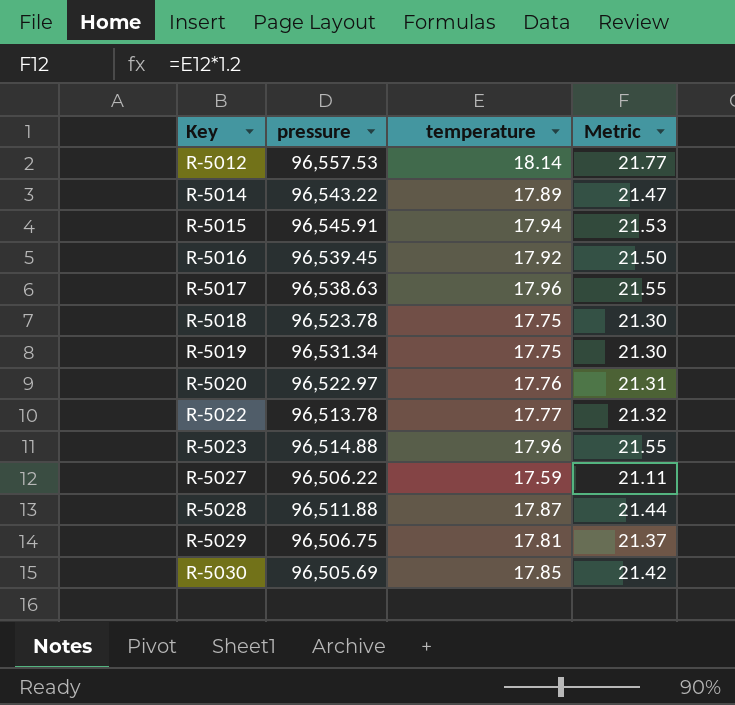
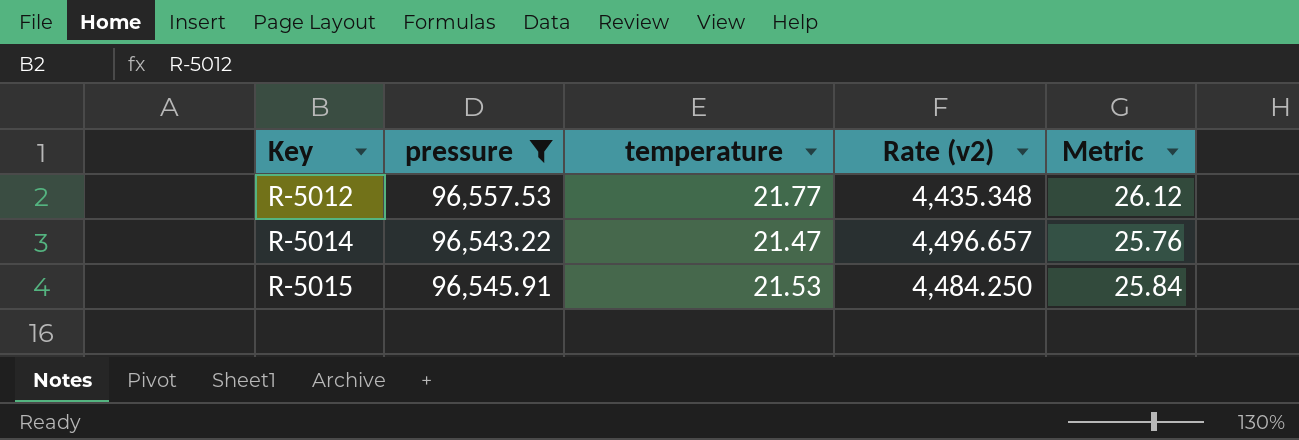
filter: none -> pressure >= 96,543.22
column Rate (v2) | formula: none -> [pressure] / [temperature]
R-5012 | temperature: 18.14 -> 21.77
R-5012 | Metric: 21.77 -> 26.12
R-5014 | temperature: 17.89 -> 21.47
R-5014 | Metric: 21.47 -> 25.76
R-5015 | temperature: 17.94 -> 21.53
R-5015 | Metric: 21.53 -> 25.84

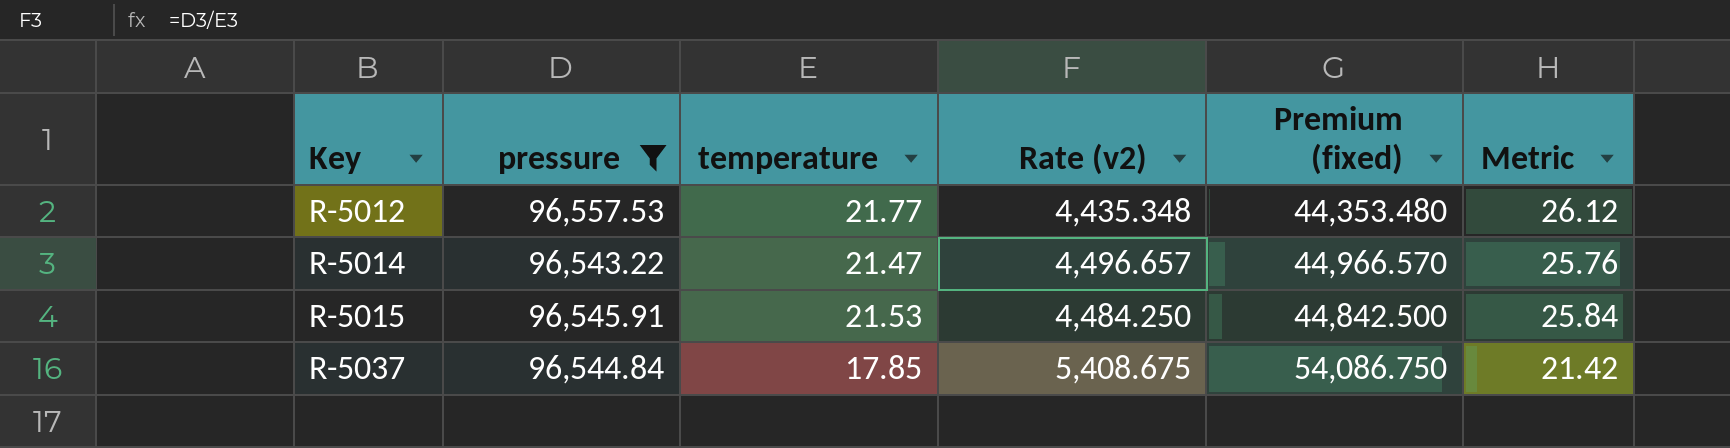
column Premium (fixed) | formula: none -> [Rate (v2)] * 10
row R-5037: none -> 96,544.84 | 17.85 | 5,408.675 | 54,086.750 | 21.42

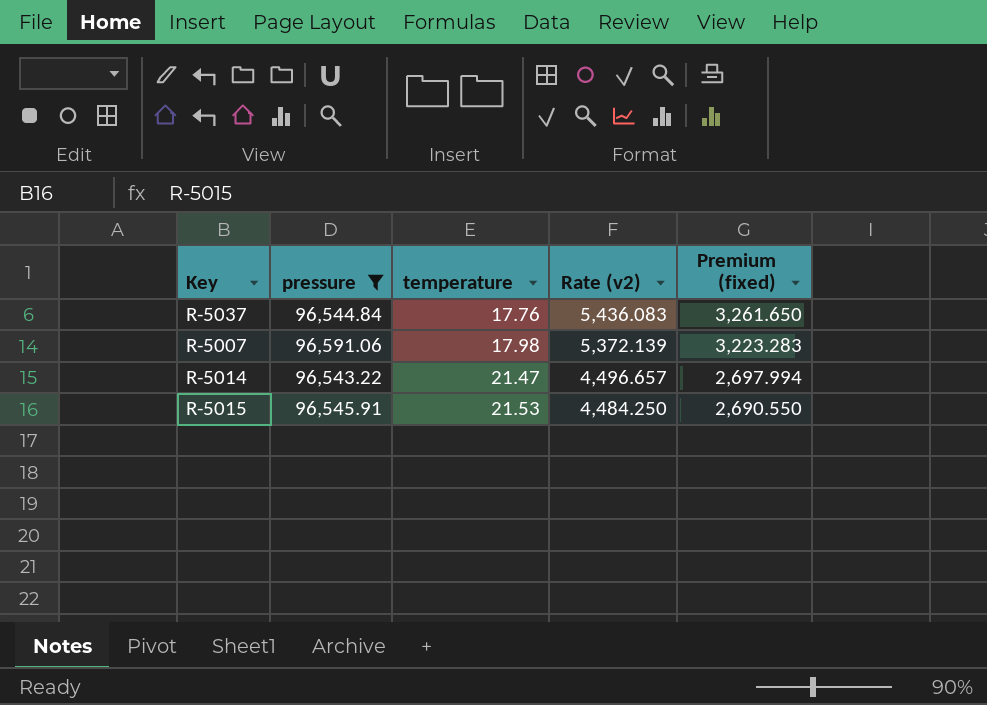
row order: Key ascending -> temperature ascending
column Metric | formula: [temperature] * 1.2 -> none
column Premium (fixed) | formula: [Rate (v2)] * 10 -> [Rate (v2)] * 0.6
row R-5012: 96,557.53 | 21.77 | 4,435.348 | 44,353.480 | 26.12 -> none
R-5037 | temperature: 17.85 -> 17.76
R-5037 | Rate (v2): 5,408.675 -> 5,436.083
row R-5007: none -> 96,591.06 | 17.98 | 5,372.139 | 3,223.283

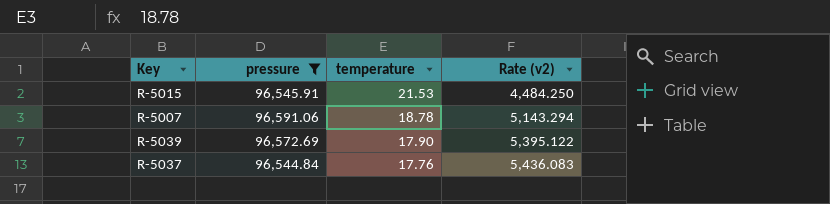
row order: temperature ascending -> temperature descending
column Premium (fixed) | formula: [Rate (v2)] * 0.6 -> none
row R-5014: 96,543.22 | 21.47 | 4,496.657 | 2,697.994 -> none
R-5007 | temperature: 17.98 -> 18.78
R-5007 | Rate (v2): 5,372.139 -> 5,143.294
row R-5039: none -> 96,572.69 | 17.90 | 5,395.122

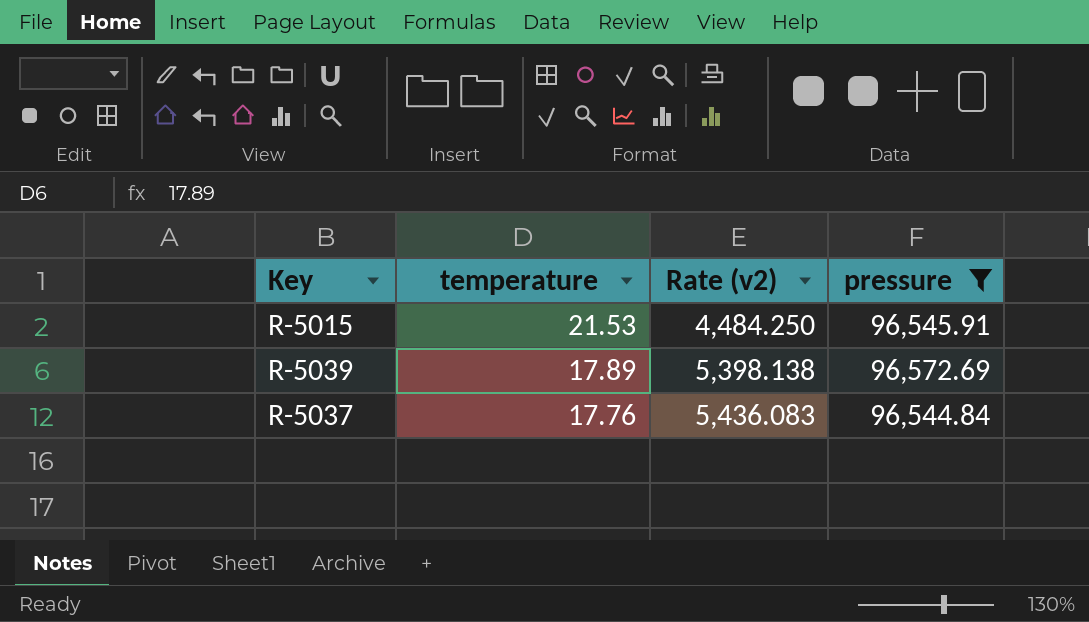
column pressure | position: 2 -> 4
row R-5007: 96,591.06 | 18.78 | 5,143.294 -> none
R-5039 | temperature: 17.90 -> 17.89
R-5039 | Rate (v2): 5,395.122 -> 5,398.138

